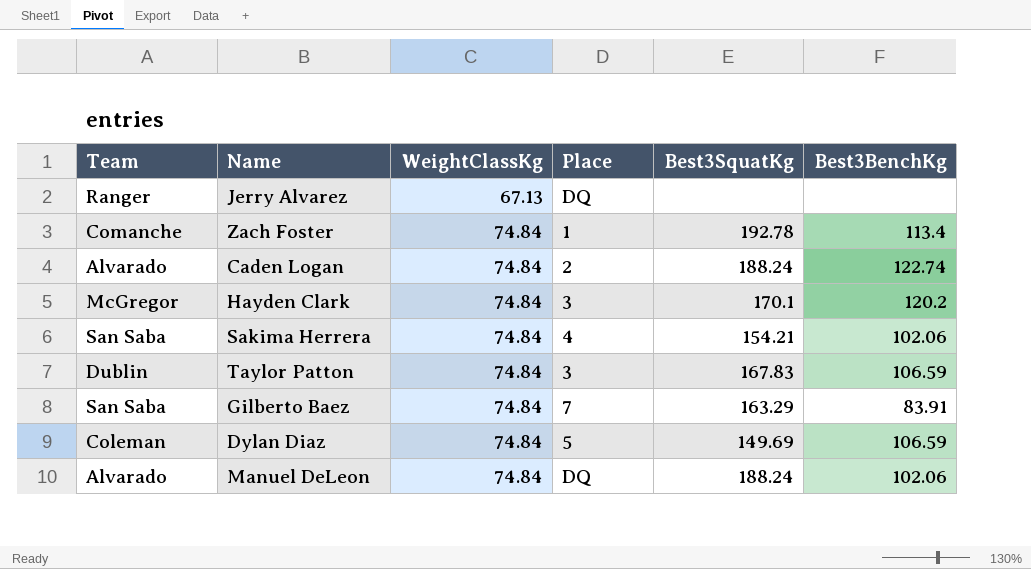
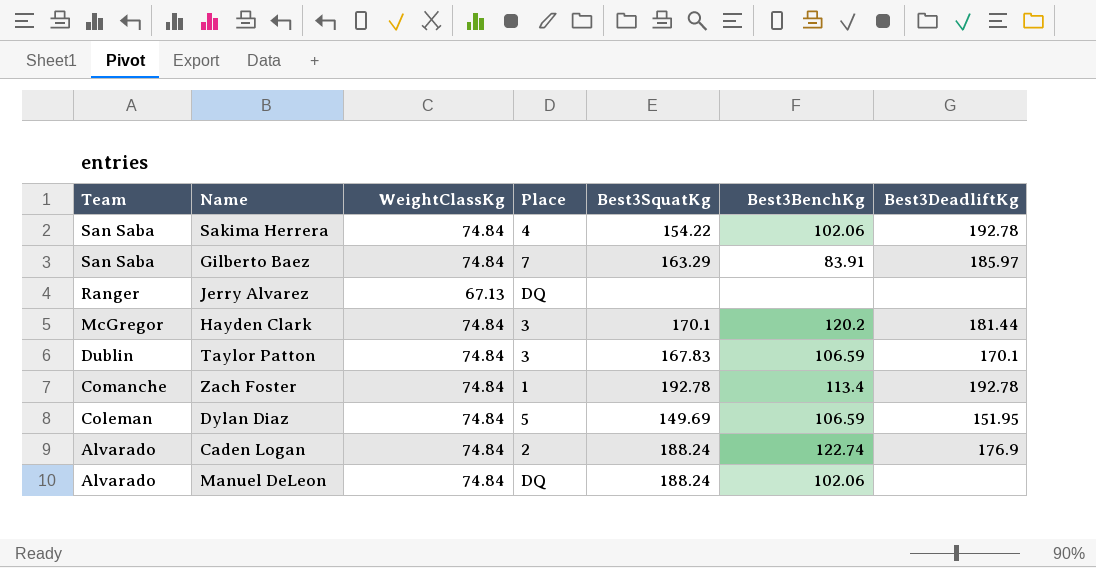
row order: WeightClassKg ascending -> Team descending
column Best3DeadliftKg | position: none -> 7
Sakima Herrera | Best3SquatKg: 154.21 -> 154.22

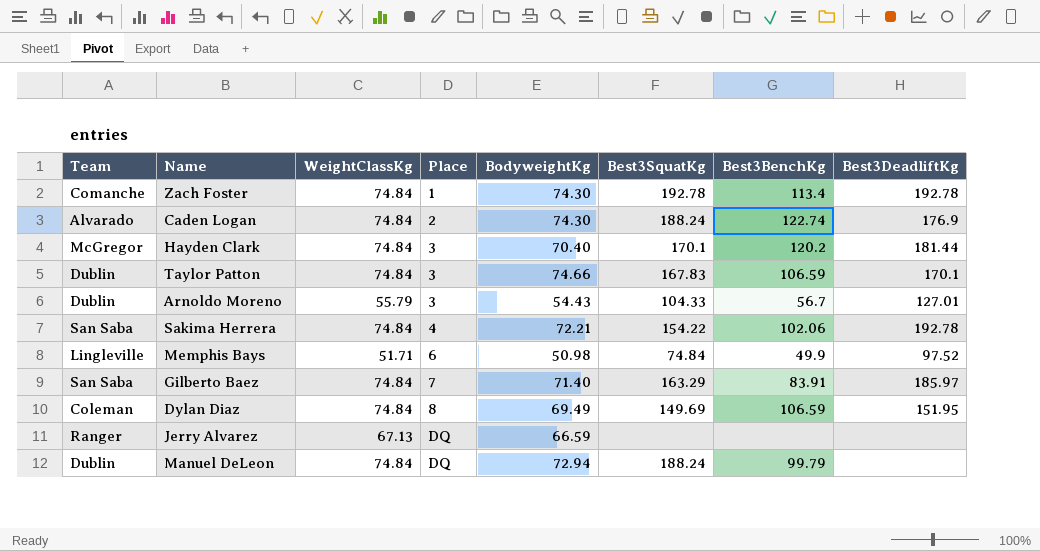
row order: Team descending -> Place ascending
column BodyweightKg | position: none -> 5
row Arnoldo Moreno: none -> Dublin | 55.79 | 3 | 54.43 | 104.33 | 56.7 | 127.01
row Memphis Bays: none -> Lingleville | 51.71 | 6 | 50.98 | 74.84 | 49.9 | 97.52
Dylan Diaz | Place: 5 -> 8
Manuel DeLeon | Team: Alvarado -> Dublin
Manuel DeLeon | Best3BenchKg: 102.06 -> 99.79

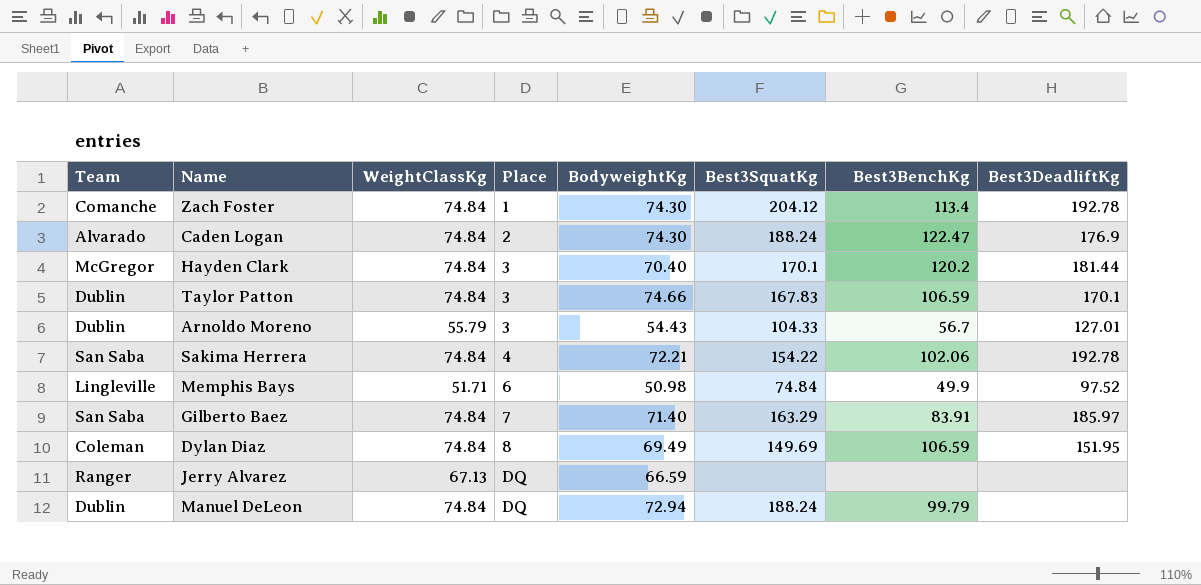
Zach Foster | Best3SquatKg: 192.78 -> 204.12
Caden Logan | Best3BenchKg: 122.74 -> 122.47

